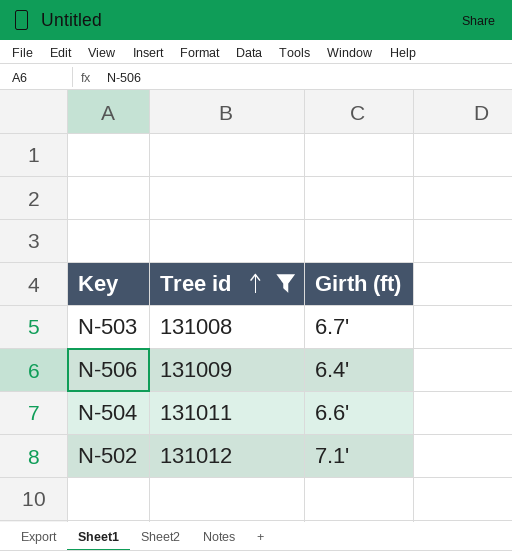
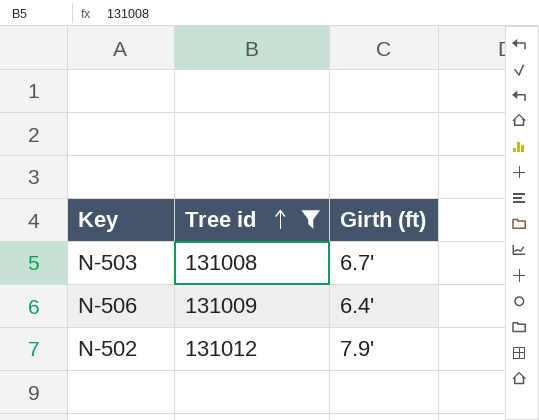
row N-504: 131011 | 6.6' -> none
N-502 | Girth (ft): 7.1' -> 7.9'

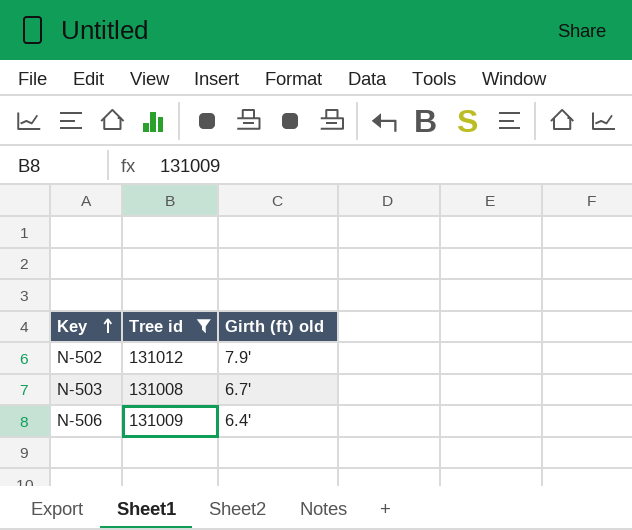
row order: Tree id ascending -> Key ascending
column name: Girth (ft) -> Girth (ft) old

